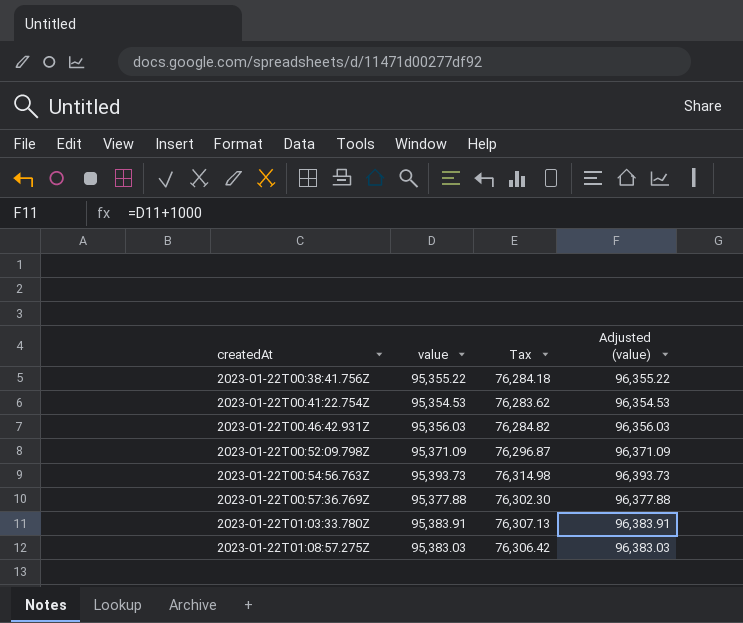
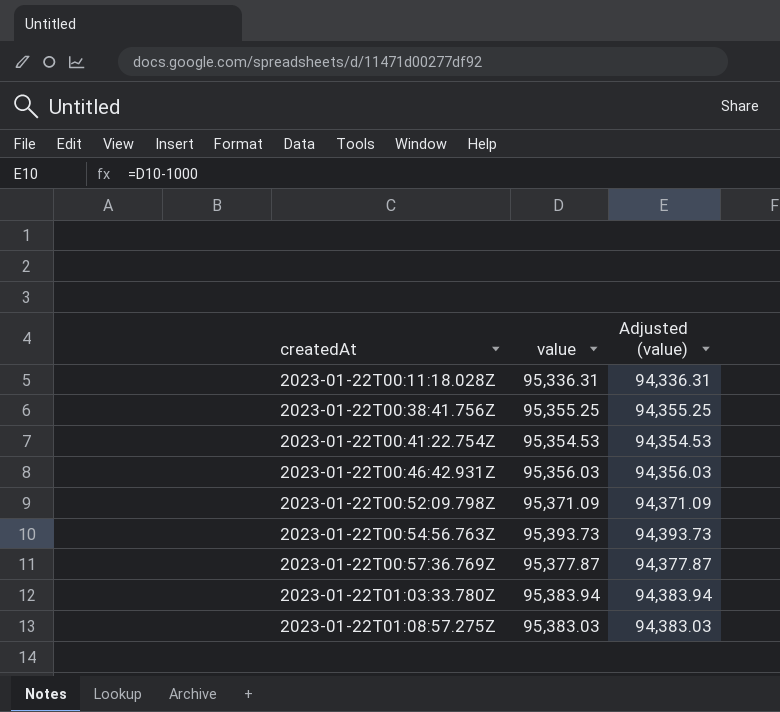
column Tax | formula: [value] * 0.8 -> none
column Adjusted (value) | formula: [value] + 1000 -> [value] - 1000
row 2023-01-22T00:11:18.028Z: none -> 95,336.31 | 94,336.31
2023-01-22T00:38:41.756Z | value: 95,355.22 -> 95,355.25
2023-01-22T00:57:36.769Z | value: 95,377.88 -> 95,377.87
2023-01-22T01:03:33.780Z | value: 95,383.91 -> 95,383.94

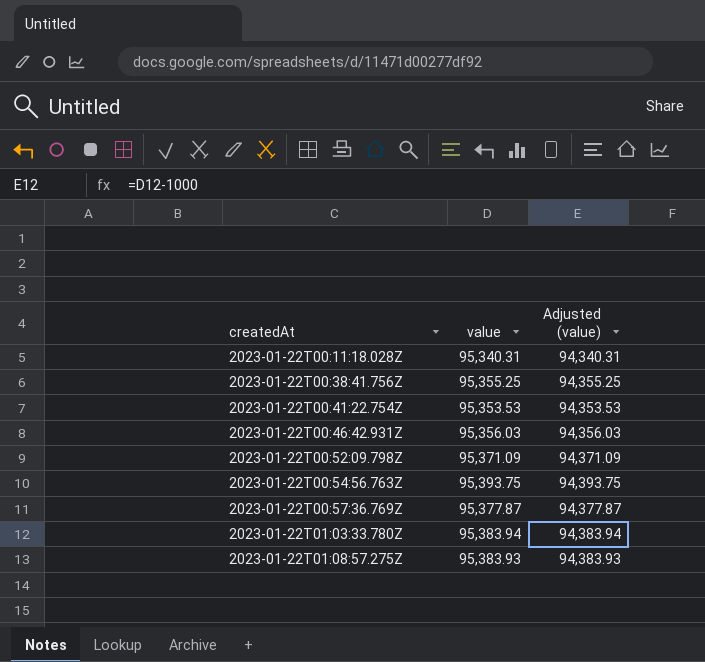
2023-01-22T00:11:18.028Z | value: 95,336.31 -> 95,340.31
2023-01-22T00:11:18.028Z | Adjusted (value): 94,336.31 -> 94,340.31
2023-01-22T00:41:22.754Z | value: 95,354.53 -> 95,353.53
2023-01-22T00:41:22.754Z | Adjusted (value): 94,354.53 -> 94,353.53
2023-01-22T00:54:56.763Z | value: 95,393.73 -> 95,393.75
2023-01-22T00:54:56.763Z | Adjusted (value): 94,393.73 -> 94,393.75
2023-01-22T01:08:57.275Z | value: 95,383.03 -> 95,383.93
2023-01-22T01:08:57.275Z | Adjusted (value): 94,383.03 -> 94,383.93

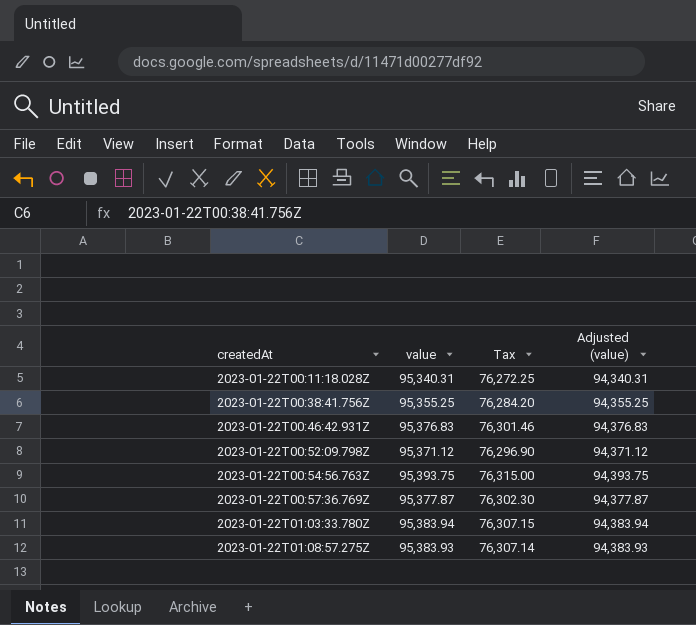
column Tax | formula: none -> [value] * 0.8
row 2023-01-22T00:41:22.754Z: 95,353.53 | 94,353.53 -> none
2023-01-22T00:46:42.931Z | value: 95,356.03 -> 95,376.83
2023-01-22T00:46:42.931Z | Adjusted (value): 94,356.03 -> 94,376.83
2023-01-22T00:52:09.798Z | value: 95,371.09 -> 95,371.12
2023-01-22T00:52:09.798Z | Adjusted (value): 94,371.09 -> 94,371.12

